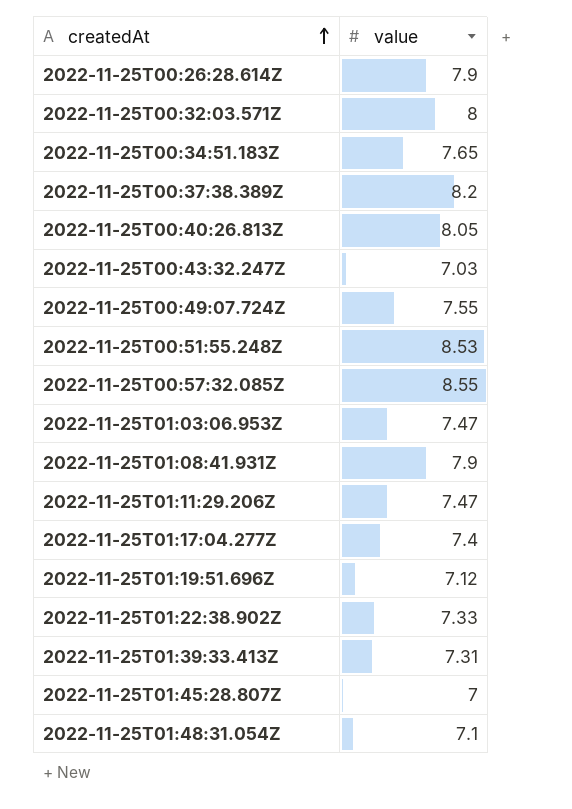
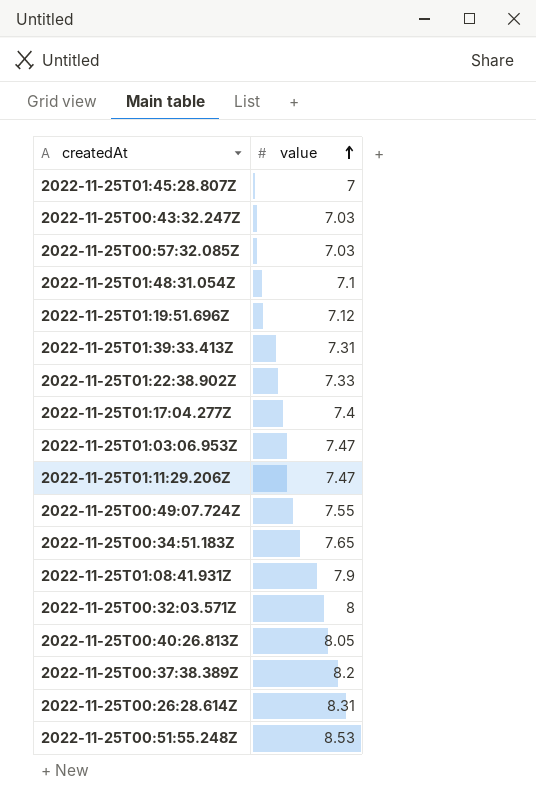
row order: createdAt ascending -> value ascending
2022-11-25T00:57:32.085Z | value: 8.55 -> 7.03
2022-11-25T00:26:28.614Z | value: 7.9 -> 8.31

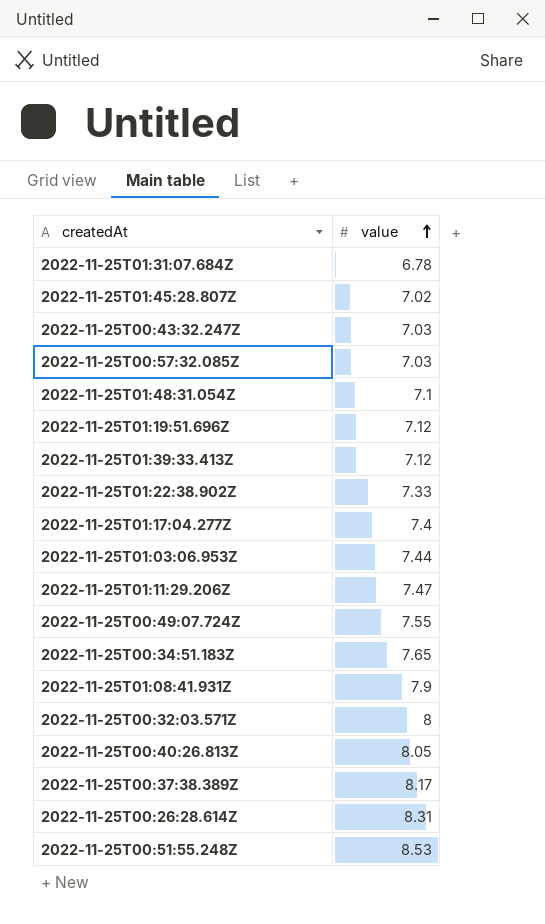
row 2022-11-25T01:31:07.684Z: none -> 6.78
2022-11-25T01:45:28.807Z | value: 7 -> 7.02
2022-11-25T01:39:33.413Z | value: 7.31 -> 7.12
2022-11-25T01:03:06.953Z | value: 7.47 -> 7.44
2022-11-25T00:37:38.389Z | value: 8.2 -> 8.17

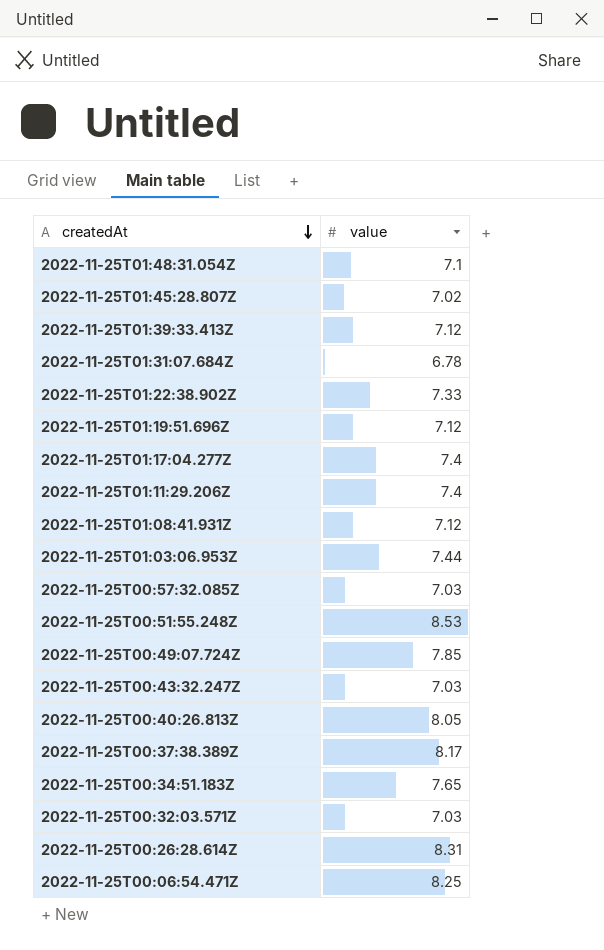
row order: value ascending -> createdAt descending
2022-11-25T01:11:29.206Z | value: 7.47 -> 7.4
2022-11-25T01:08:41.931Z | value: 7.9 -> 7.12
2022-11-25T00:49:07.724Z | value: 7.55 -> 7.85
2022-11-25T00:32:03.571Z | value: 8 -> 7.03
row 2022-11-25T00:06:54.471Z: none -> 8.25

